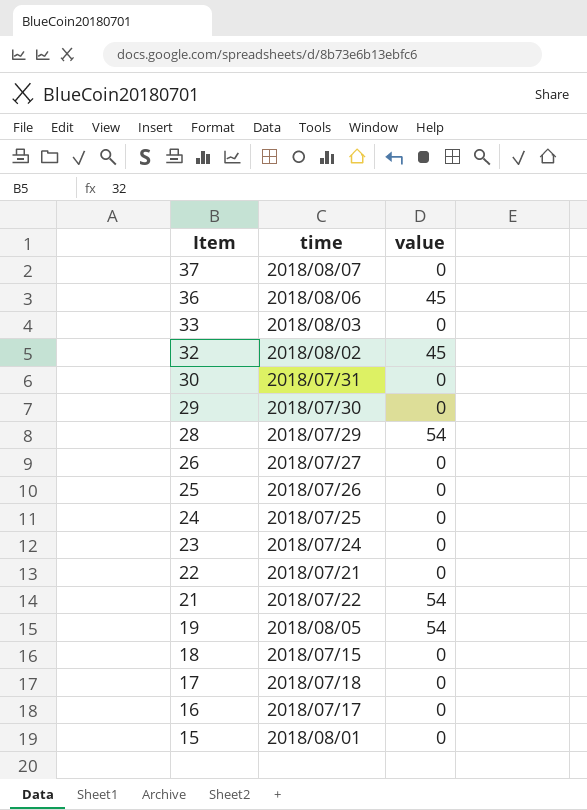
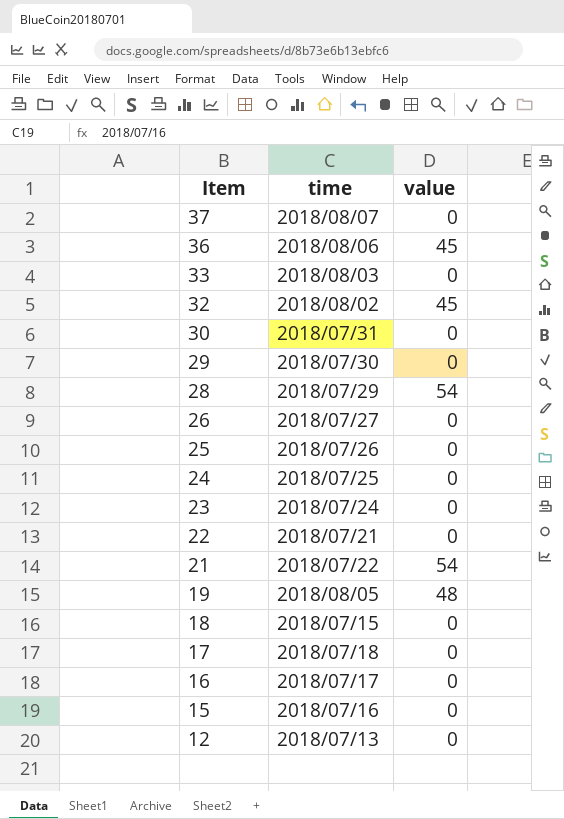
19 | value: 54 -> 48
15 | time: 2018/08/01 -> 2018/07/16
row 12: none -> 2018/07/13 | 0

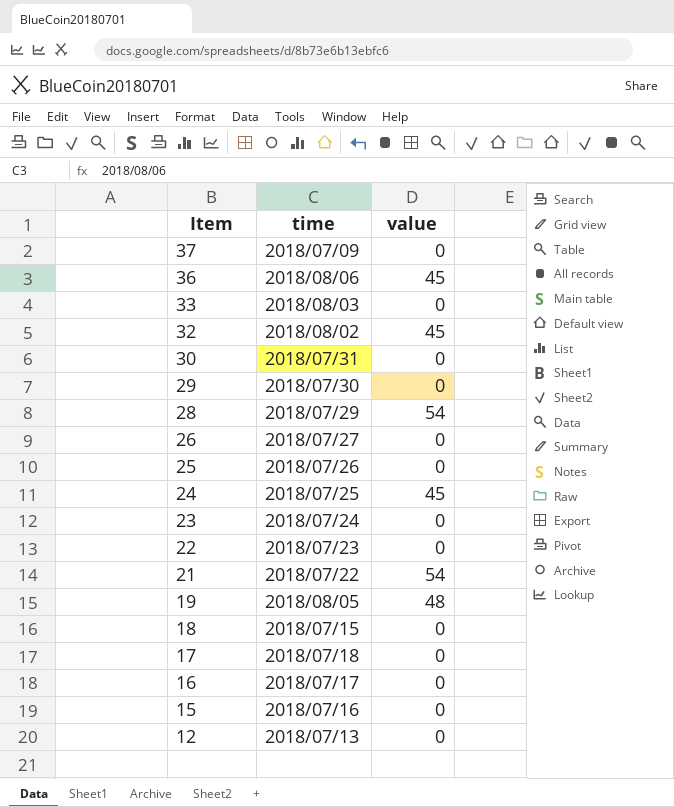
37 | time: 2018/08/07 -> 2018/07/09
24 | value: 0 -> 45
22 | time: 2018/07/21 -> 2018/07/23

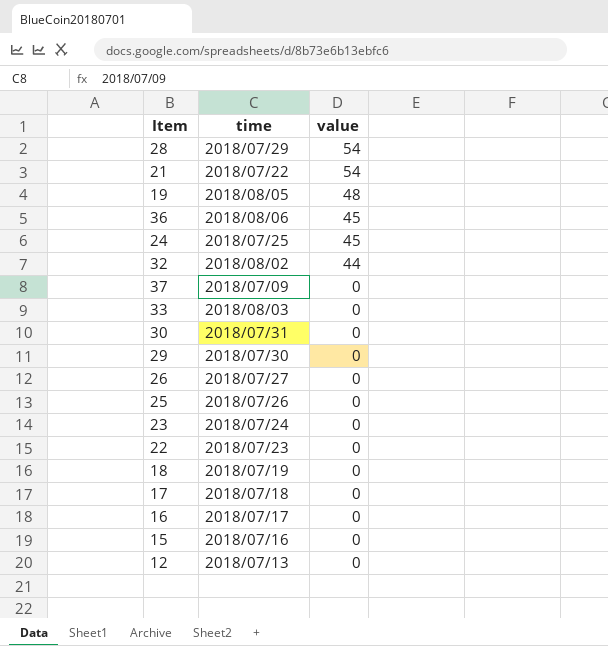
row order: Item descending -> value descending
32 | value: 45 -> 44
18 | time: 2018/07/15 -> 2018/07/19

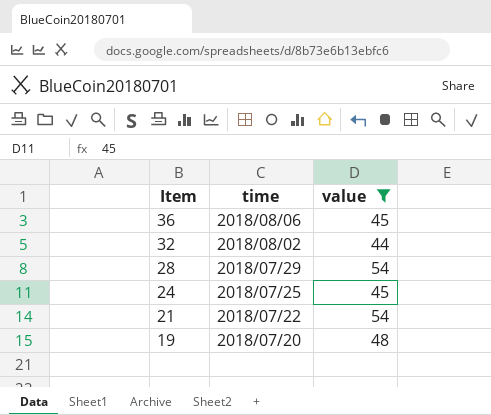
filter: none -> value != 0
row order: value descending -> Item descending
19 | time: 2018/08/05 -> 2018/07/20

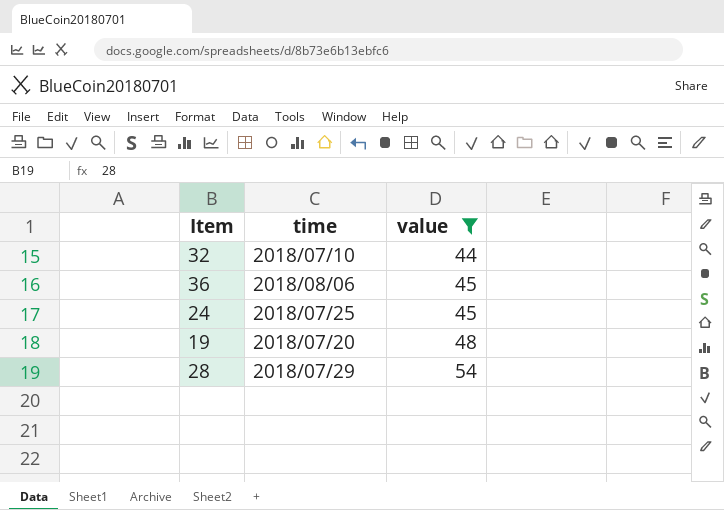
row order: Item descending -> value ascending
row 21: 2018/07/22 | 54 -> none
32 | time: 2018/08/02 -> 2018/07/10

